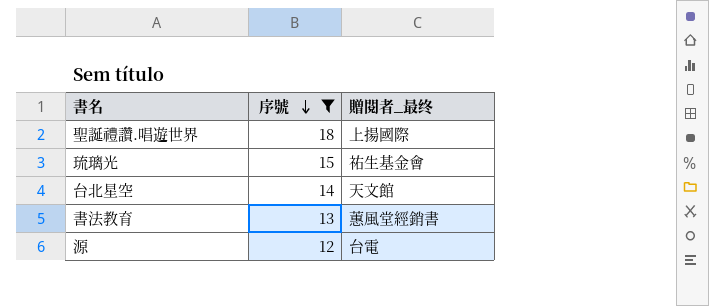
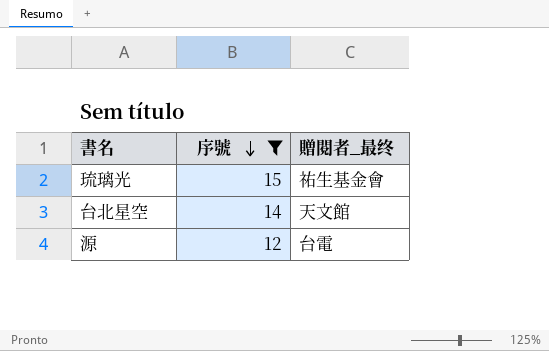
row 聖誕禮讚.唱遊世界: 18 | 上揚國際 -> none
row 書法教育: 13 | 蕙風堂經銷書 -> none

